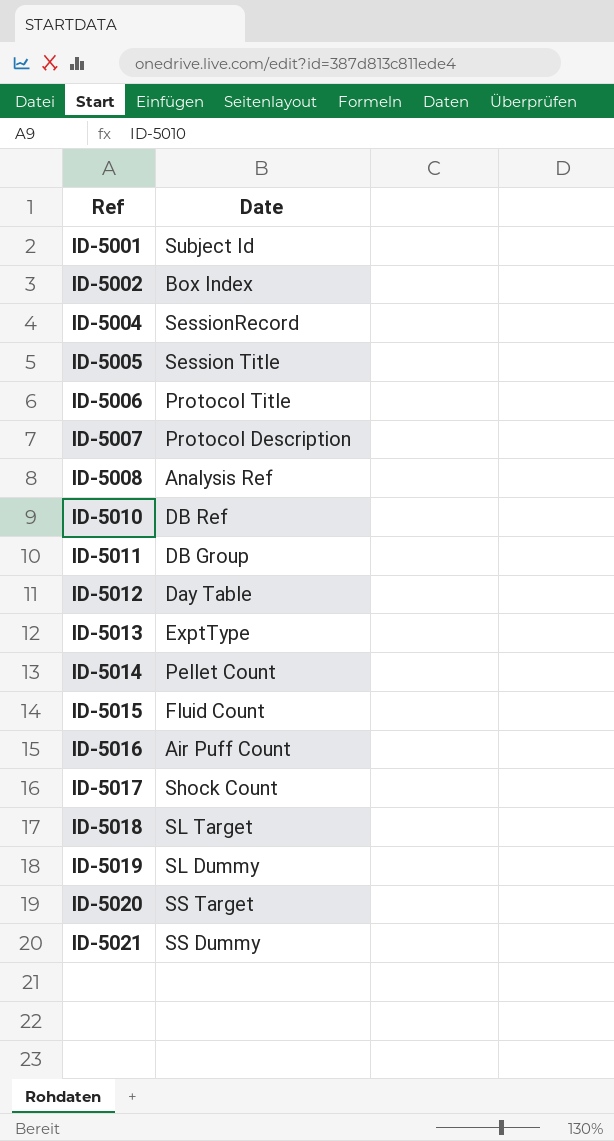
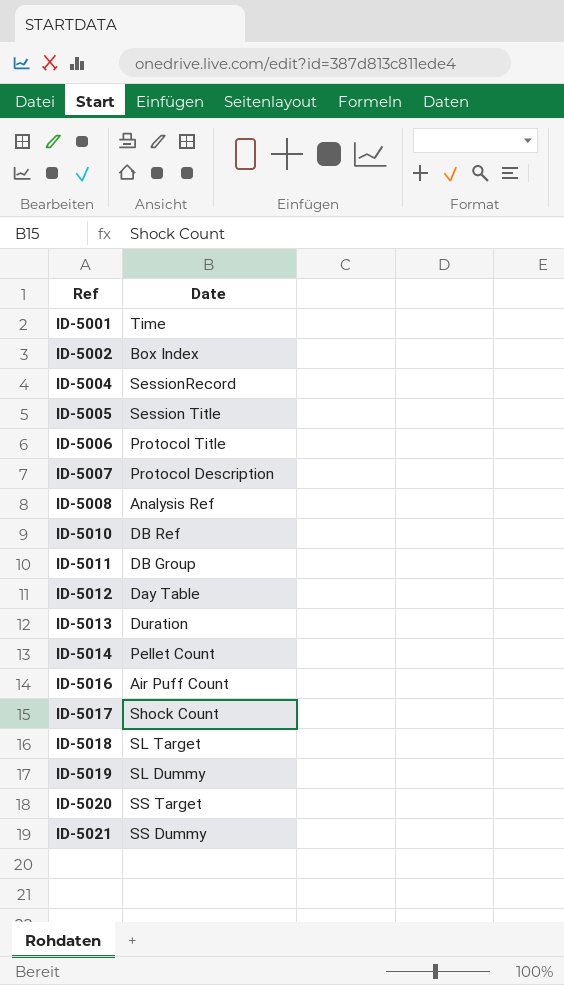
row ID-5015: Fluid Count -> none
ID-5001 | Date: Subject Id -> Time
ID-5013 | Date: ExptType -> Duration

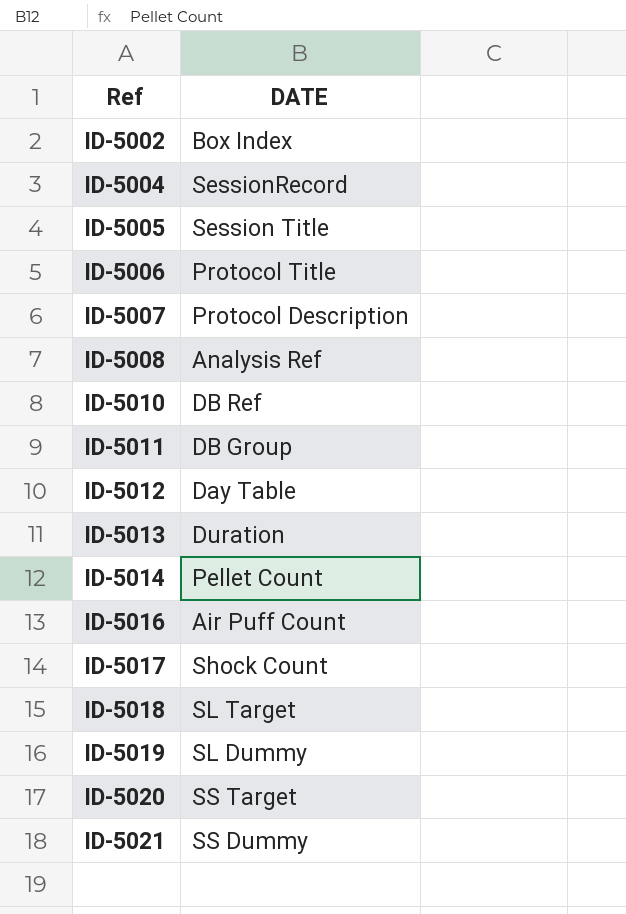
column name: Date -> DATE
row ID-5001: Time -> none

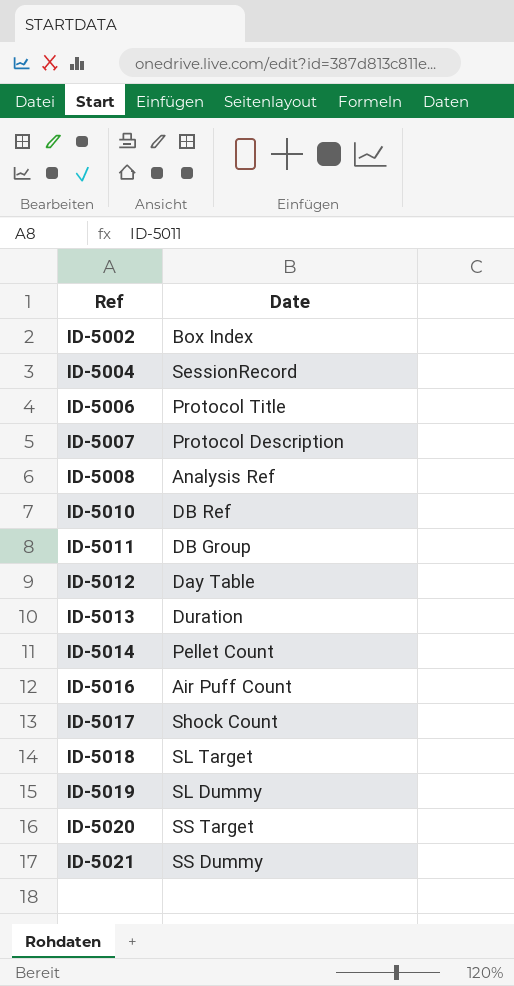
column name: DATE -> Date
row ID-5005: Session Title -> none

